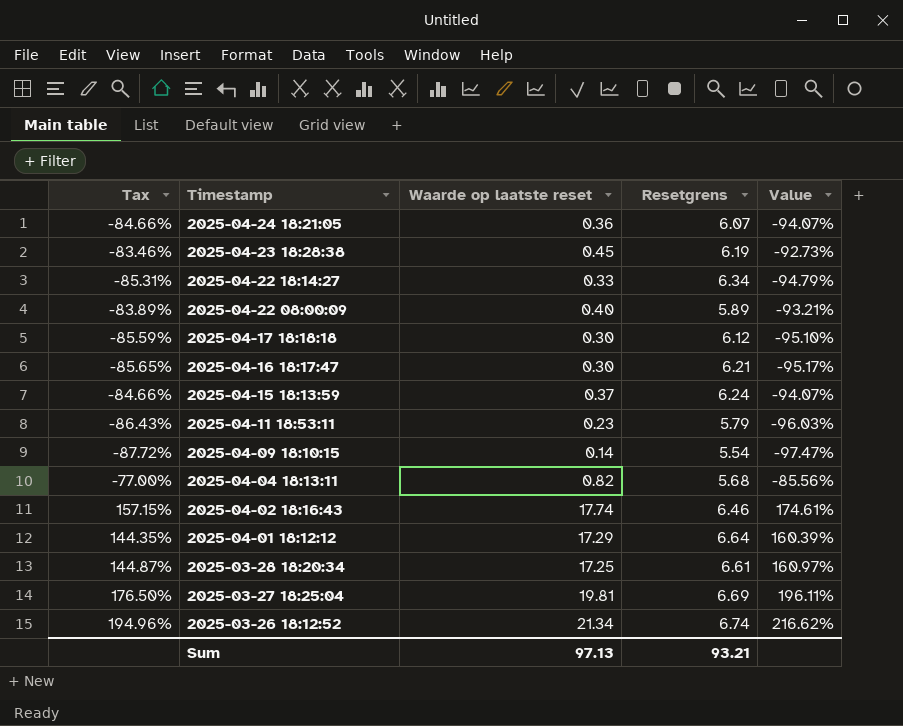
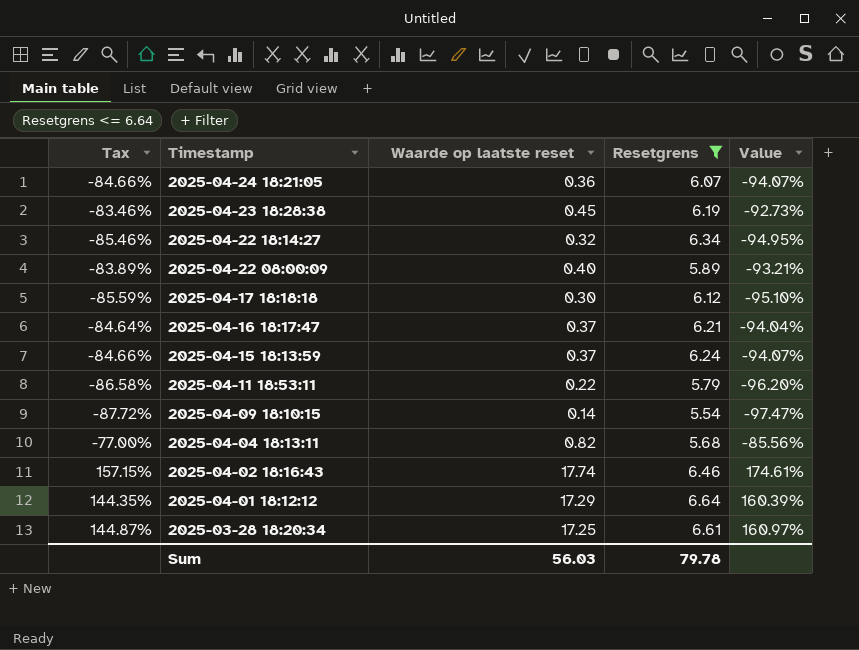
filter: none -> Resetgrens <= 6.64
2025-04-22 18:14:27 | Tax: -85.31% -> -85.46%
2025-04-22 18:14:27 | Waarde op laatste reset: 0.33 -> 0.32
2025-04-22 18:14:27 | Value: -94.79% -> -94.95%
2025-04-16 18:17:47 | Tax: -85.65% -> -84.64%
2025-04-16 18:17:47 | Waarde op laatste reset: 0.30 -> 0.37
2025-04-16 18:17:47 | Value: -95.17% -> -94.04%
2025-04-11 18:53:11 | Tax: -86.43% -> -86.58%
2025-04-11 18:53:11 | Waarde op laatste reset: 0.23 -> 0.22
2025-04-11 18:53:11 | Value: -96.03% -> -96.20%
Sum | Waarde op laatste reset: 97.13 -> 56.03
Sum | Resetgrens: 93.21 -> 79.78

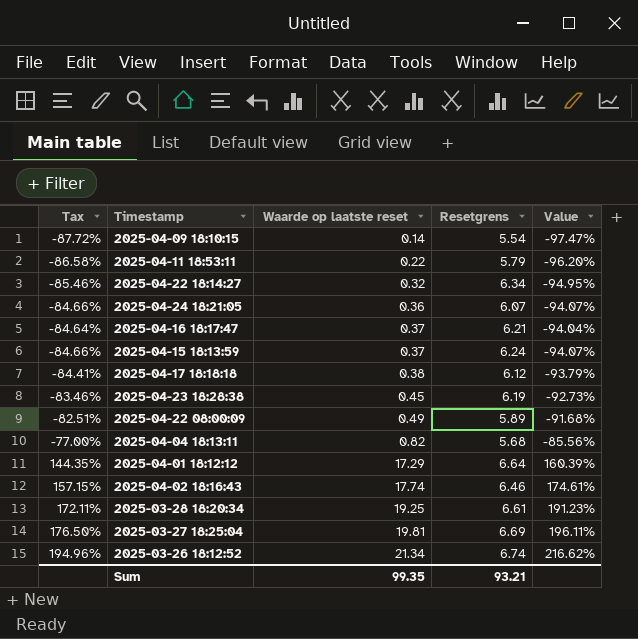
filter: Resetgrens <= 6.64 -> none
row order: Timestamp descending -> Waarde op laatste reset ascending
2025-04-17 18:18:18 | Tax: -85.59% -> -84.41%
2025-04-17 18:18:18 | Waarde op laatste reset: 0.30 -> 0.38
2025-04-17 18:18:18 | Value: -95.10% -> -93.79%
2025-04-22 08:00:09 | Tax: -83.89% -> -82.51%
2025-04-22 08:00:09 | Waarde op laatste reset: 0.40 -> 0.49
2025-04-22 08:00:09 | Value: -93.21% -> -91.68%
2025-03-28 18:20:34 | Tax: 144.87% -> 172.11%
2025-03-28 18:20:34 | Waarde op laatste reset: 17.25 -> 19.25
2025-03-28 18:20:34 | Value: 160.97% -> 191.23%
Sum | Waarde op laatste reset: 56.03 -> 99.35
Sum | Resetgrens: 79.78 -> 93.21

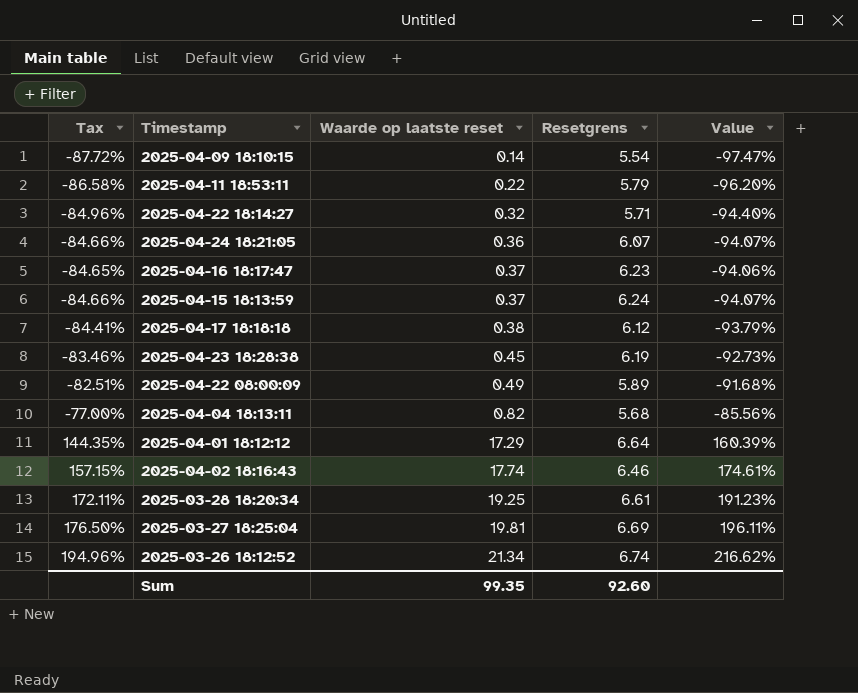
2025-04-22 18:14:27 | Tax: -85.46% -> -84.96%
2025-04-22 18:14:27 | Resetgrens: 6.34 -> 5.71
2025-04-22 18:14:27 | Value: -94.95% -> -94.40%
2025-04-16 18:17:47 | Tax: -84.64% -> -84.65%
2025-04-16 18:17:47 | Resetgrens: 6.21 -> 6.23
2025-04-16 18:17:47 | Value: -94.04% -> -94.06%
Sum | Resetgrens: 93.21 -> 92.60

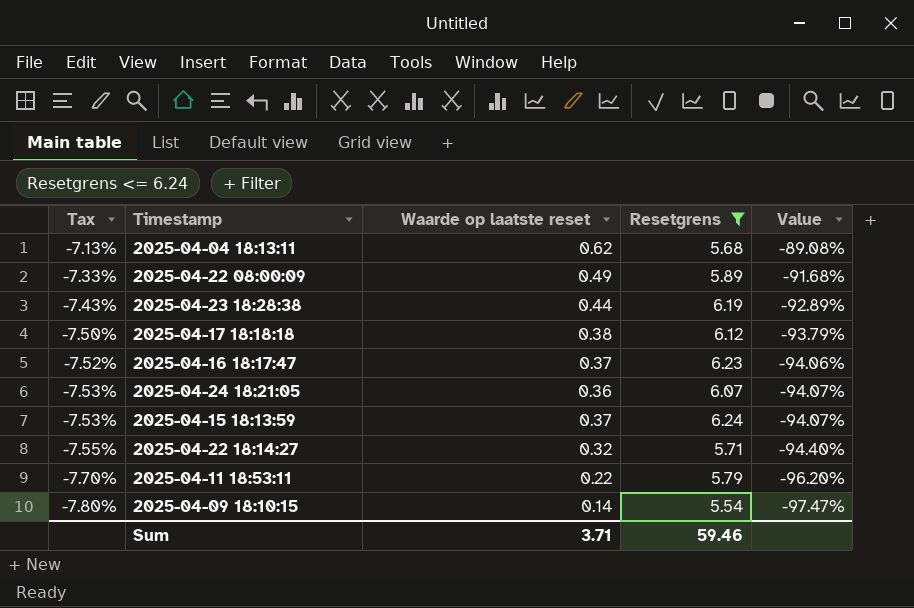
filter: none -> Resetgrens <= 6.24
row order: Waarde op laatste reset ascending -> Tax descending
column Tax | formula: [Value] * 0.9 -> [Value] * 0.08
2025-04-04 18:13:11 | Waarde op laatste reset: 0.82 -> 0.62
2025-04-04 18:13:11 | Value: -85.56% -> -89.08%
2025-04-23 18:28:38 | Waarde op laatste reset: 0.45 -> 0.44
2025-04-23 18:28:38 | Value: -92.73% -> -92.89%
Sum | Waarde op laatste reset: 99.35 -> 3.71
Sum | Resetgrens: 92.60 -> 59.46

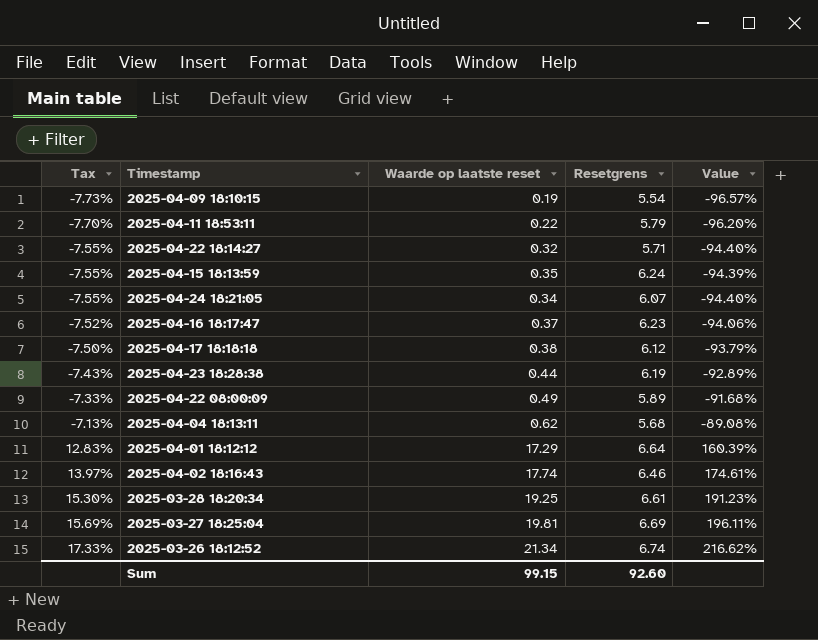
filter: Resetgrens <= 6.24 -> none
row order: Tax descending -> Tax ascending
2025-04-09 18:10:15 | Tax: -7.80% -> -7.73%
2025-04-09 18:10:15 | Waarde op laatste reset: 0.14 -> 0.19
2025-04-09 18:10:15 | Value: -97.47% -> -96.57%
2025-04-15 18:13:59 | Tax: -7.53% -> -7.55%
2025-04-15 18:13:59 | Waarde op laatste reset: 0.37 -> 0.35
2025-04-15 18:13:59 | Value: -94.07% -> -94.39%
2025-04-24 18:21:05 | Tax: -7.53% -> -7.55%
2025-04-24 18:21:05 | Waarde op laatste reset: 0.36 -> 0.34
2025-04-24 18:21:05 | Value: -94.07% -> -94.40%
Sum | Waarde op laatste reset: 3.71 -> 99.15
Sum | Resetgrens: 59.46 -> 92.60

